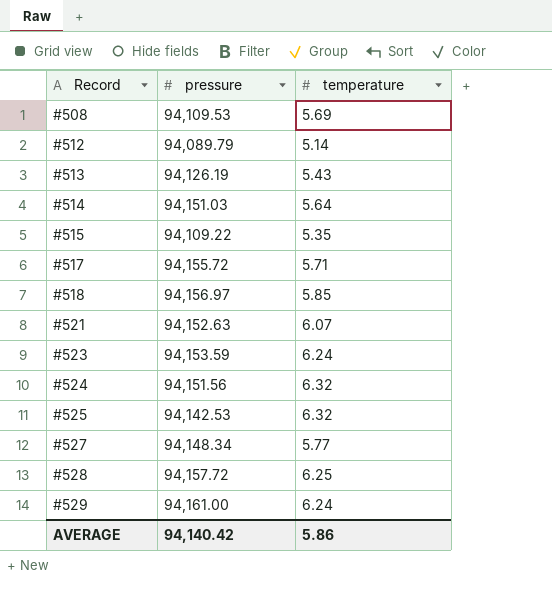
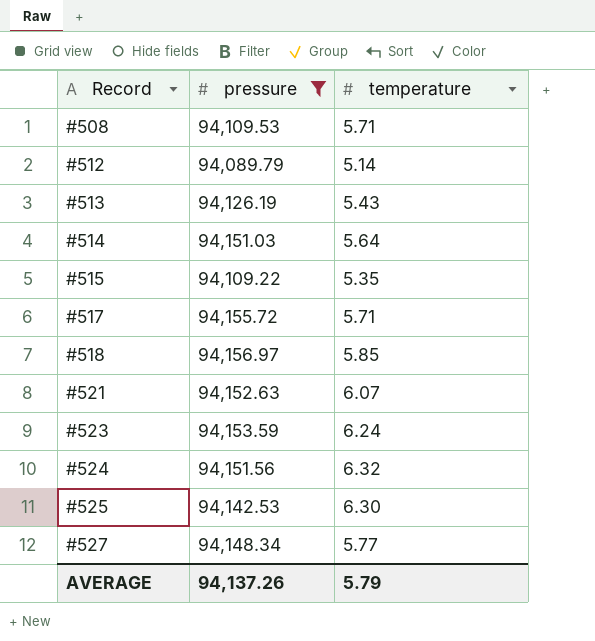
filter: none -> pressure <= 94,156.97
#508 | temperature: 5.69 -> 5.71
#525 | temperature: 6.32 -> 6.30
AVERAGE | pressure: 94,140.42 -> 94,137.26
AVERAGE | temperature: 5.86 -> 5.79

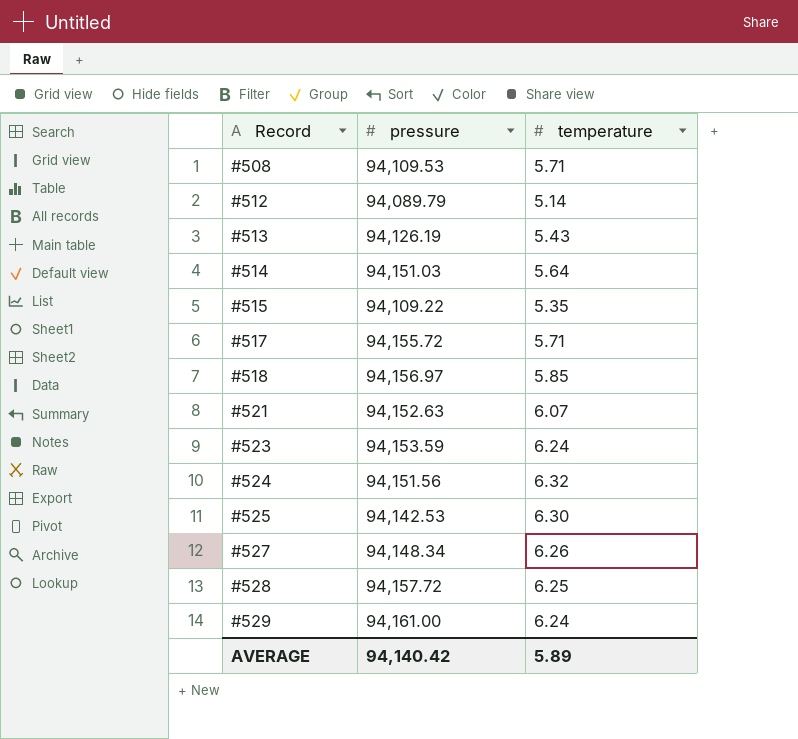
filter: pressure <= 94,156.97 -> none
#527 | temperature: 5.77 -> 6.26
AVERAGE | pressure: 94,137.26 -> 94,140.42
AVERAGE | temperature: 5.79 -> 5.89

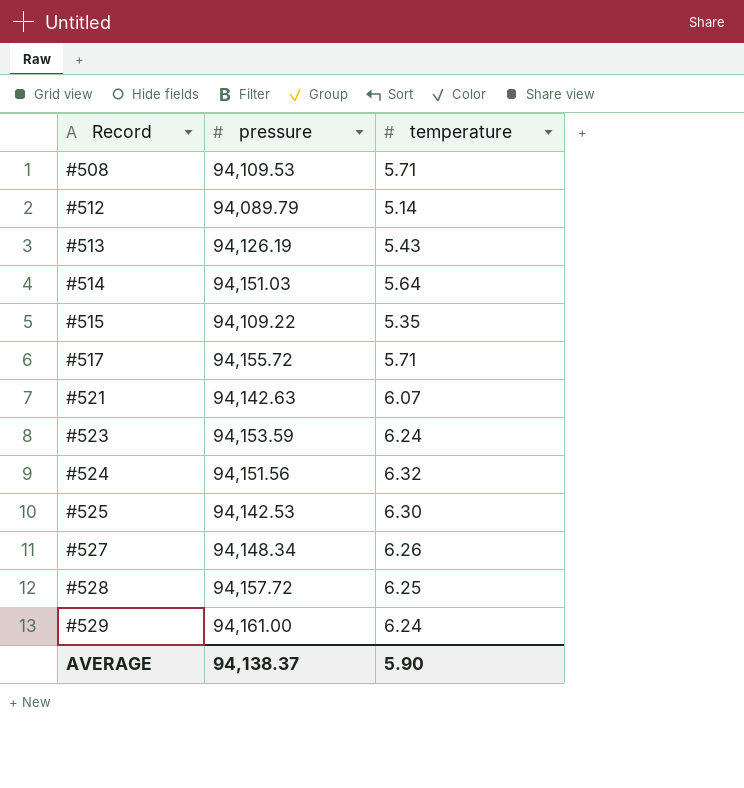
row #518: 94,156.97 | 5.85 -> none
#521 | pressure: 94,152.63 -> 94,142.63
AVERAGE | pressure: 94,140.42 -> 94,138.37
AVERAGE | temperature: 5.89 -> 5.90

